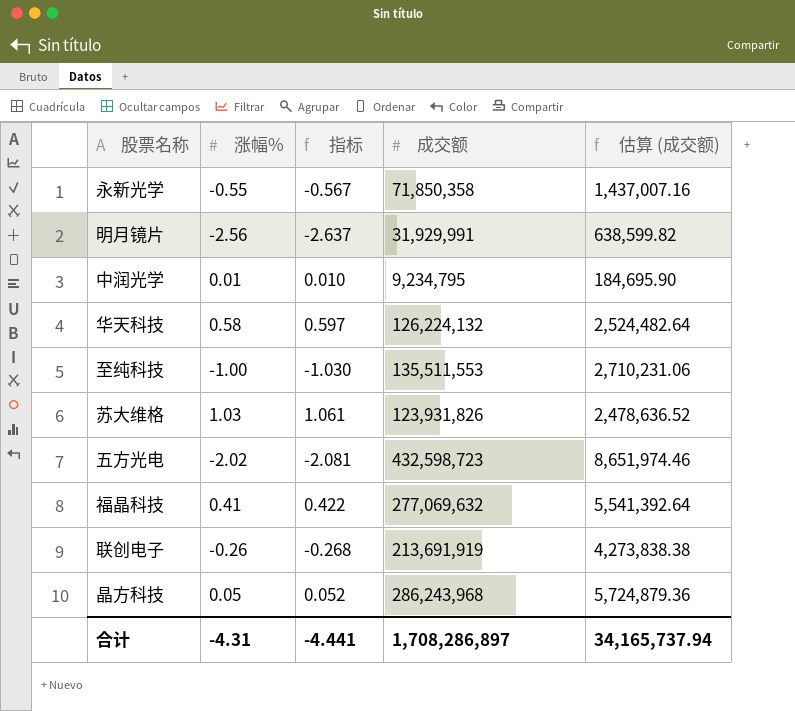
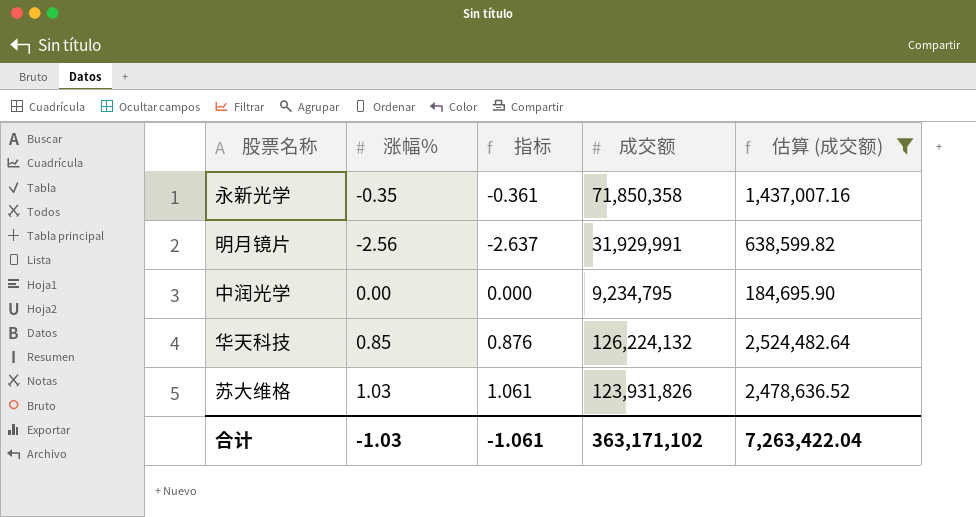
filter: none -> 估算 (成交额) <= 2,524,482.64
永新光学 | 涨幅%: -0.55 -> -0.35
永新光学 | 指标: -0.567 -> -0.361
中润光学 | 涨幅%: 0.01 -> 0.00
中润光学 | 指标: 0.010 -> 0.000
华天科技 | 涨幅%: 0.58 -> 0.85
华天科技 | 指标: 0.597 -> 0.876
合计 | 涨幅%: -4.31 -> -1.03
合计 | 指标: -4.441 -> -1.061
合计 | 成交额: 1,708,286,897 -> 363,171,102
合计 | 估算 (成交额): 34,165,737.94 -> 7,263,422.04

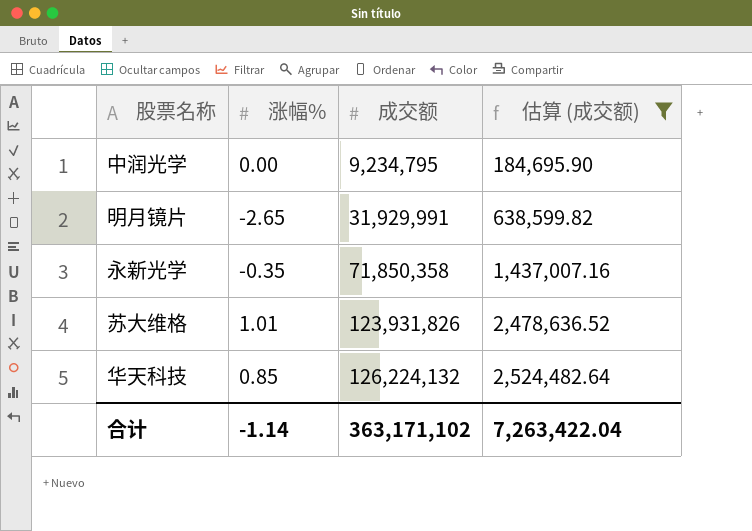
row order: none -> 成交额 ascending
column 指标 | formula: [涨幅%] * 1.03 -> none
明月镜片 | 涨幅%: -2.56 -> -2.65
苏大维格 | 涨幅%: 1.03 -> 1.01
合计 | 涨幅%: -1.03 -> -1.14

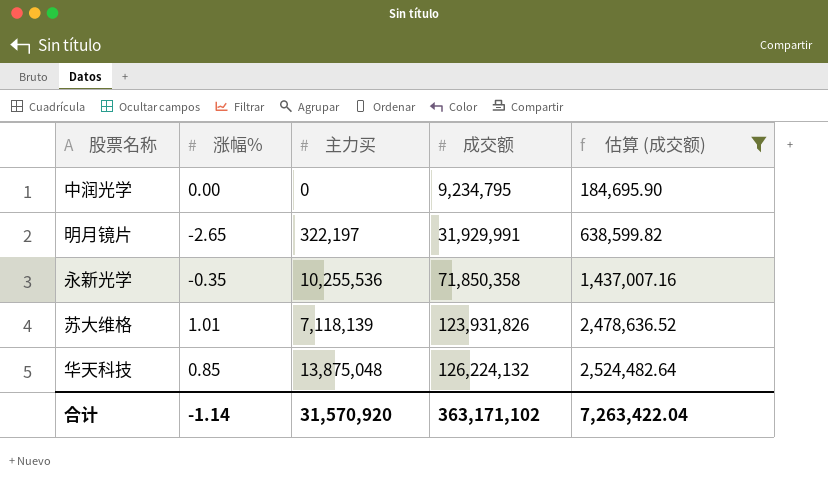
column 主力买 | position: none -> 3

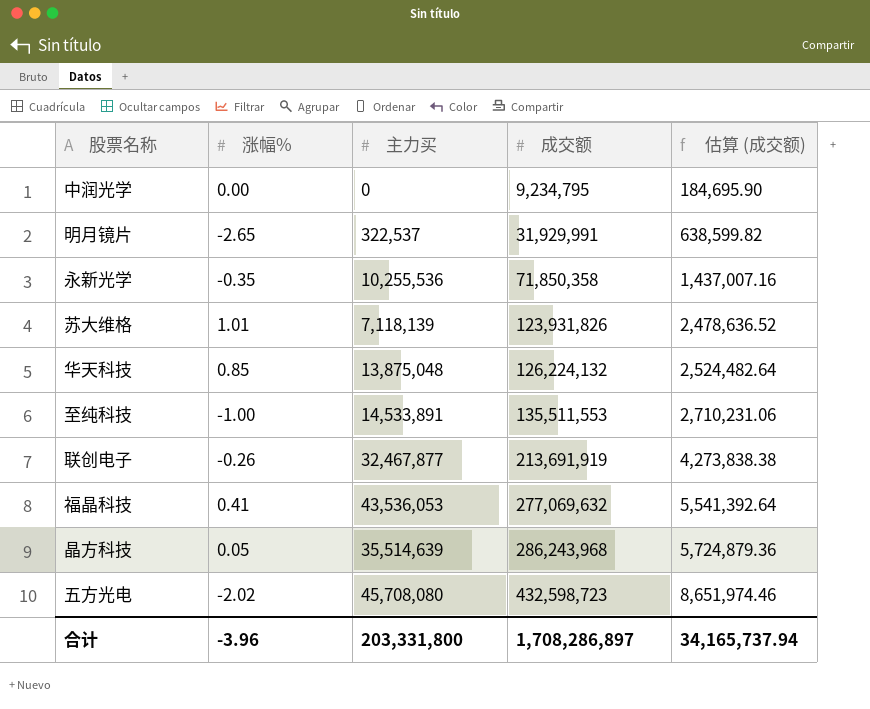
filter: 估算 (成交额) <= 2,524,482.64 -> none
明月镜片 | 主力买: 322,197 -> 322,537
合计 | 涨幅%: -1.14 -> -3.96
合计 | 主力买: 31,570,920 -> 203,331,800
合计 | 成交额: 363,171,102 -> 1,708,286,897
合计 | 估算 (成交额): 7,263,422.04 -> 34,165,737.94

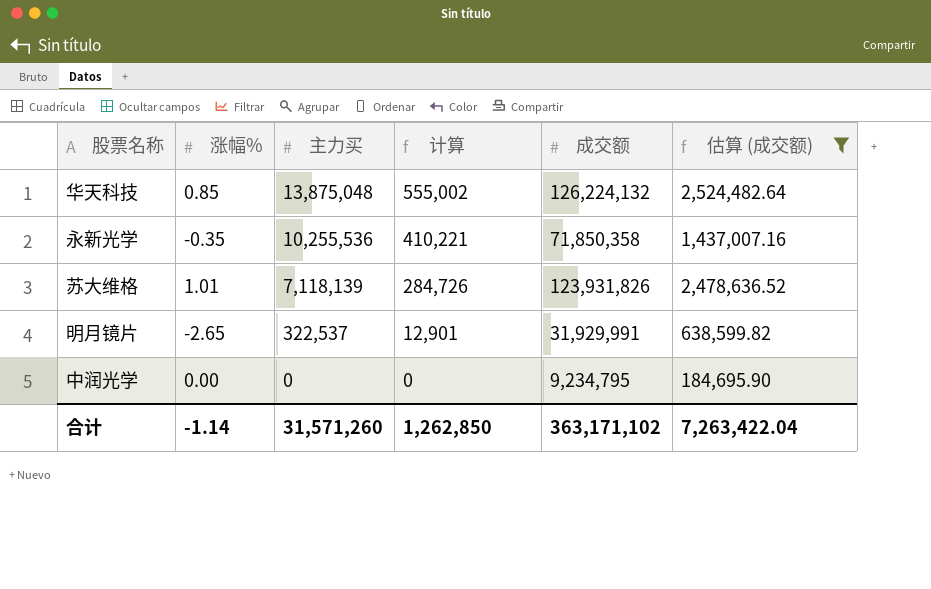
filter: none -> 估算 (成交额) <= 2,524,482.64
row order: 成交额 ascending -> 主力买 descending
column 计算 | formula: none -> [主力买] * 0.04
合计 | 涨幅%: -3.96 -> -1.14
合计 | 主力买: 203,331,800 -> 31,571,260
合计 | 成交额: 1,708,286,897 -> 363,171,102
合计 | 估算 (成交额): 34,165,737.94 -> 7,263,422.04

